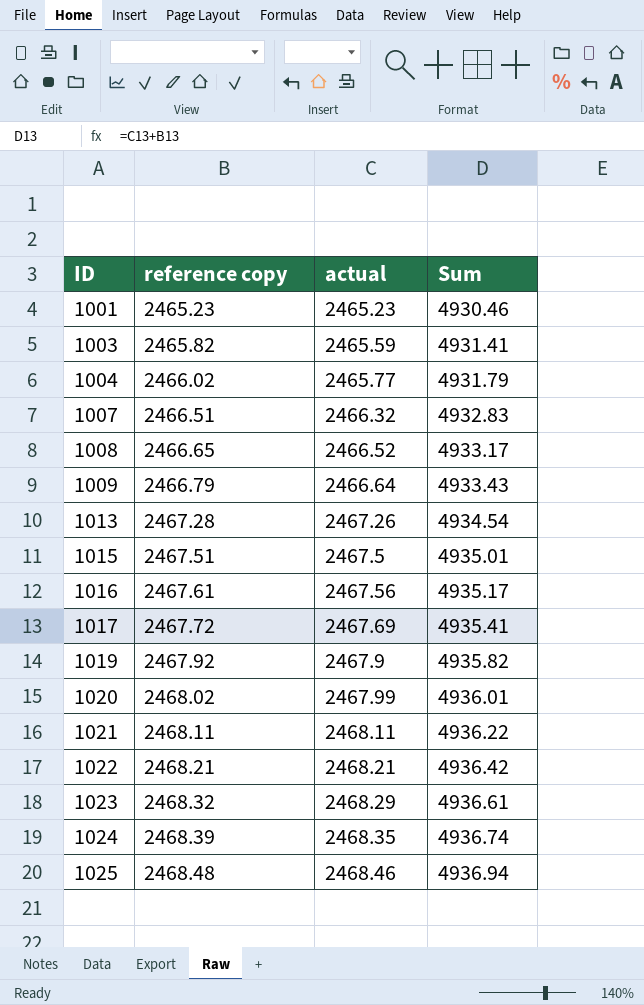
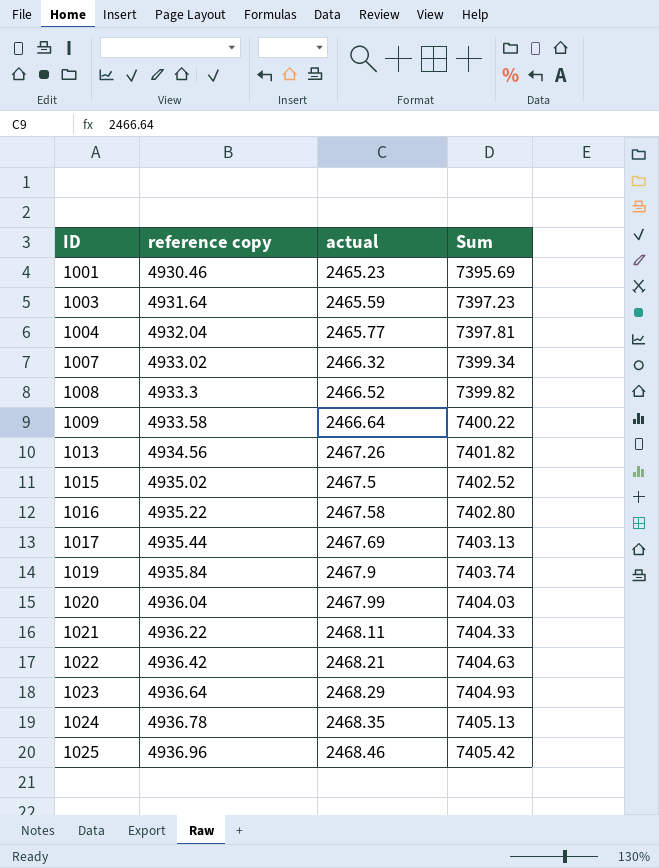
1001 | reference copy: 2465.23 -> 4930.46
1001 | Sum: 4930.46 -> 7395.69
1003 | reference copy: 2465.82 -> 4931.64
1003 | Sum: 4931.41 -> 7397.23
1004 | reference copy: 2466.02 -> 4932.04
1004 | Sum: 4931.79 -> 7397.81
1007 | reference copy: 2466.51 -> 4933.02
1007 | Sum: 4932.83 -> 7399.34
1008 | reference copy: 2466.65 -> 4933.3
1008 | Sum: 4933.17 -> 7399.82
1009 | reference copy: 2466.79 -> 4933.58
1009 | Sum: 4933.43 -> 7400.22
1013 | reference copy: 2467.28 -> 4934.56
1013 | Sum: 4934.54 -> 7401.82
1015 | reference copy: 2467.51 -> 4935.02
1015 | Sum: 4935.01 -> 7402.52
1016 | reference copy: 2467.61 -> 4935.22
1016 | actual: 2467.56 -> 2467.58
1016 | Sum: 4935.17 -> 7402.80
1017 | reference copy: 2467.72 -> 4935.44
1017 | Sum: 4935.41 -> 7403.13
1019 | reference copy: 2467.92 -> 4935.84
1019 | Sum: 4935.82 -> 7403.74
1020 | reference copy: 2468.02 -> 4936.04
1020 | Sum: 4936.01 -> 7404.03
1021 | reference copy: 2468.11 -> 4936.22
1021 | Sum: 4936.22 -> 7404.33
1022 | reference copy: 2468.21 -> 4936.42
1022 | Sum: 4936.42 -> 7404.63
1023 | reference copy: 2468.32 -> 4936.64
1023 | Sum: 4936.61 -> 7404.93
1024 | reference copy: 2468.39 -> 4936.78
1024 | Sum: 4936.74 -> 7405.13
1025 | reference copy: 2468.48 -> 4936.96
1025 | Sum: 4936.94 -> 7405.42

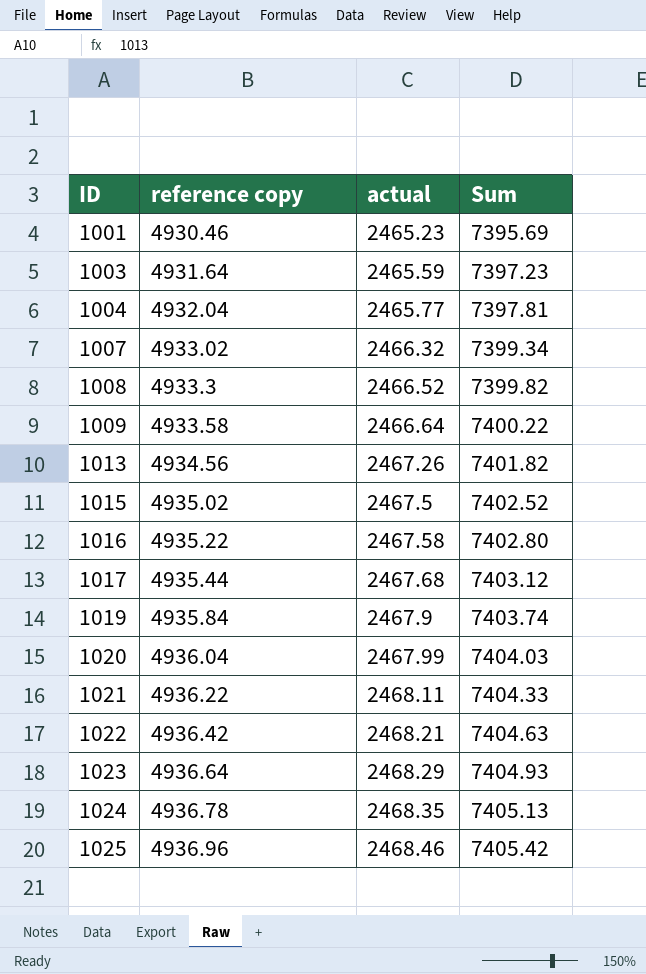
1017 | actual: 2467.69 -> 2467.68
1017 | Sum: 7403.13 -> 7403.12

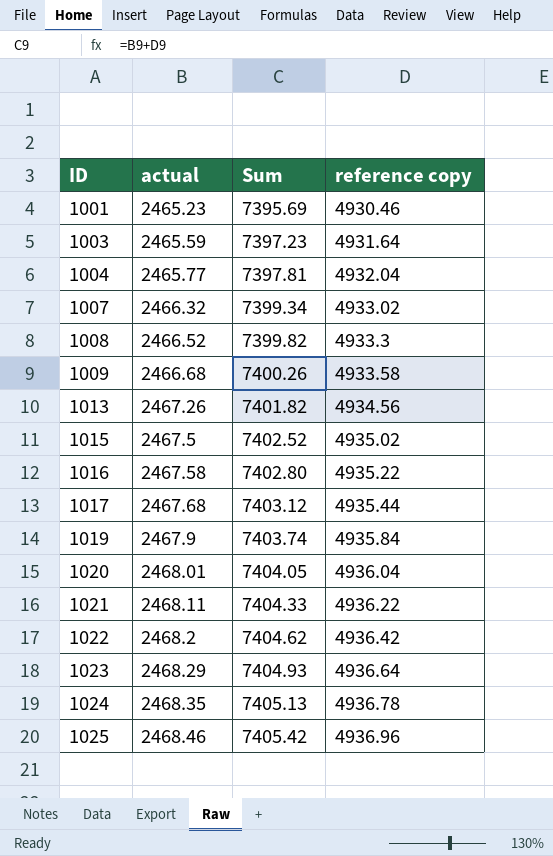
column reference copy | position: 2 -> 4
1009 | actual: 2466.64 -> 2466.68
1009 | Sum: 7400.22 -> 7400.26
1020 | actual: 2467.99 -> 2468.01
1020 | Sum: 7404.03 -> 7404.05
1022 | actual: 2468.21 -> 2468.2
1022 | Sum: 7404.63 -> 7404.62

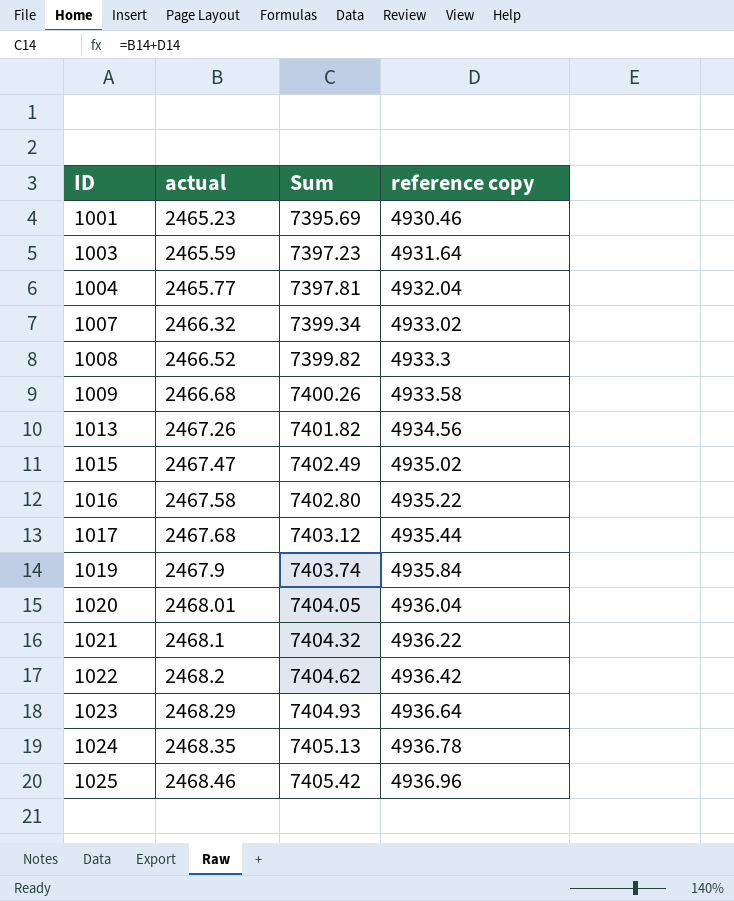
1015 | actual: 2467.5 -> 2467.47
1015 | Sum: 7402.52 -> 7402.49
1021 | actual: 2468.11 -> 2468.1
1021 | Sum: 7404.33 -> 7404.32

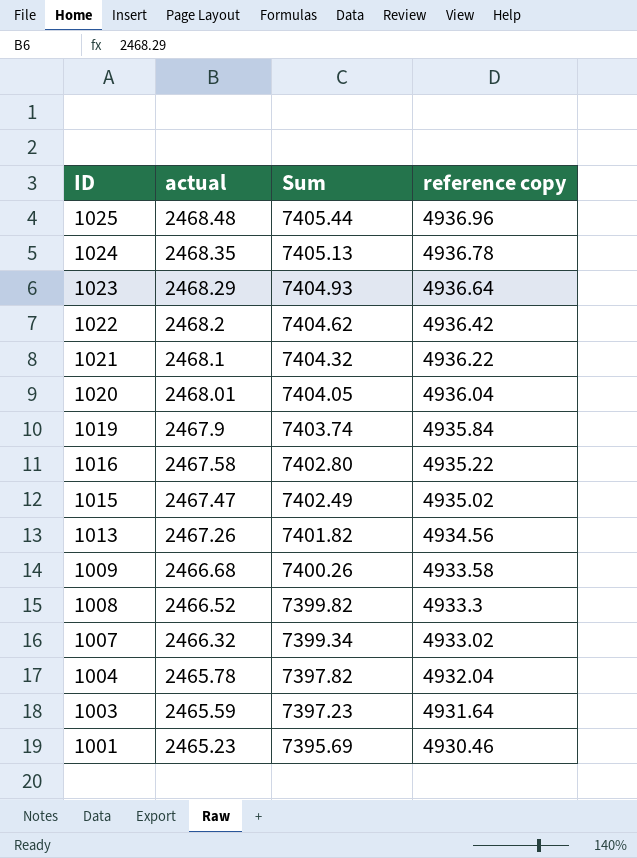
row order: ID ascending -> ID descending
row 1017: 2467.68 | 7403.12 | 4935.44 -> none
1025 | actual: 2468.46 -> 2468.48
1025 | Sum: 7405.42 -> 7405.44
1004 | actual: 2465.77 -> 2465.78
1004 | Sum: 7397.81 -> 7397.82

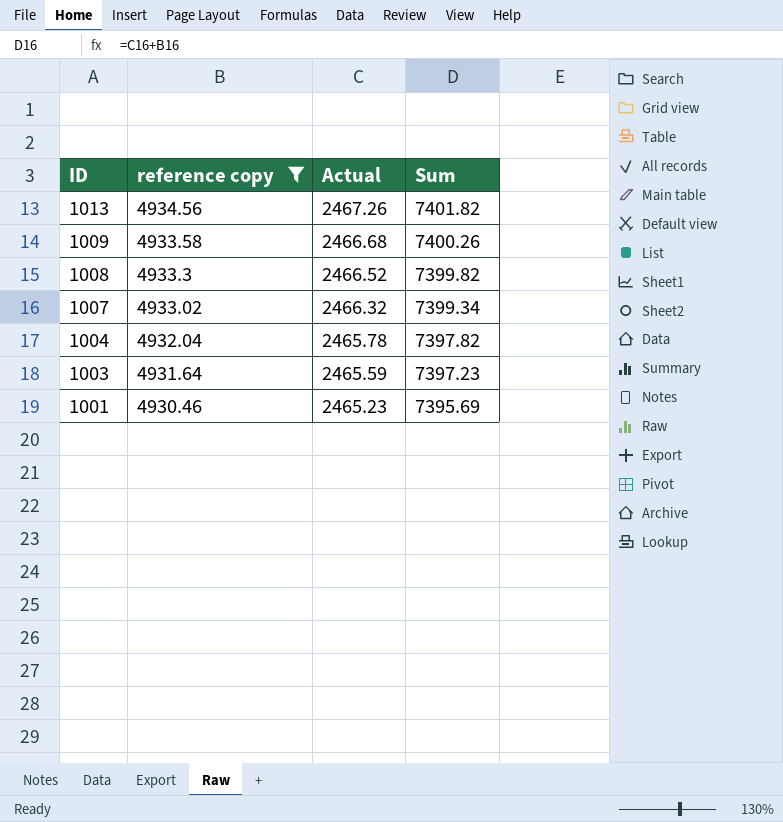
filter: none -> reference copy <= 4934.56
column reference copy | position: 4 -> 2
column name: actual -> Actual

